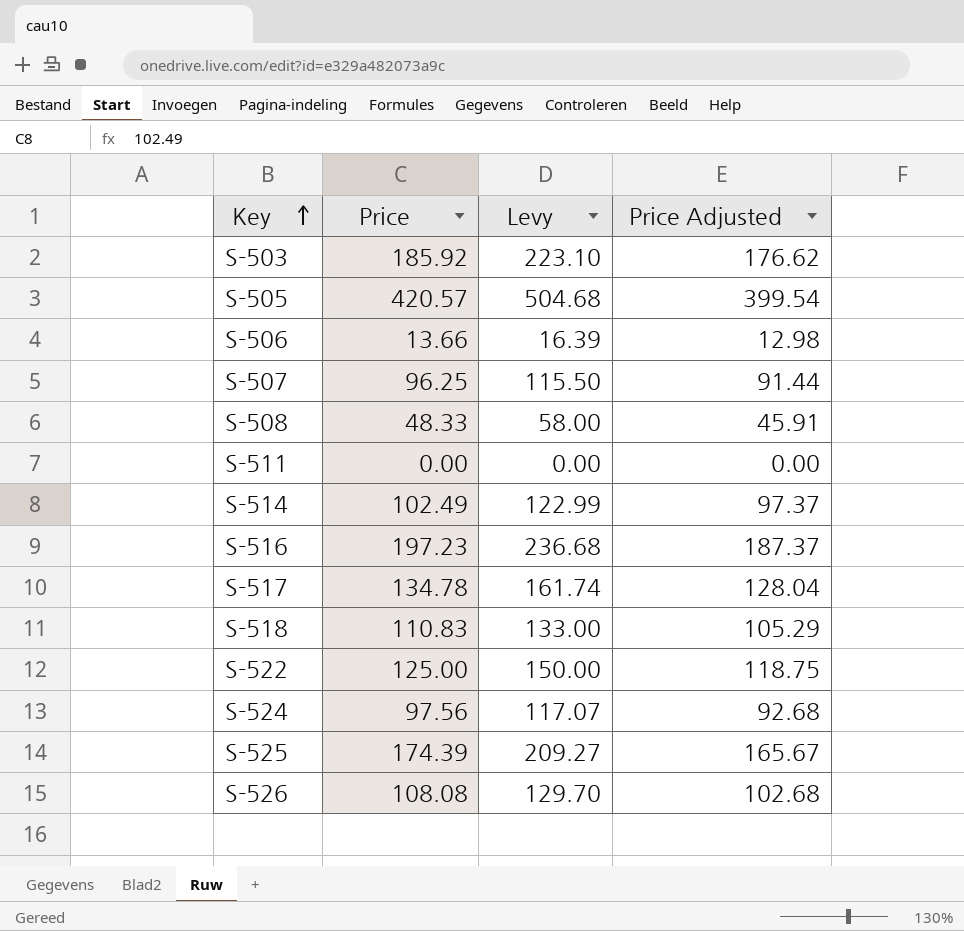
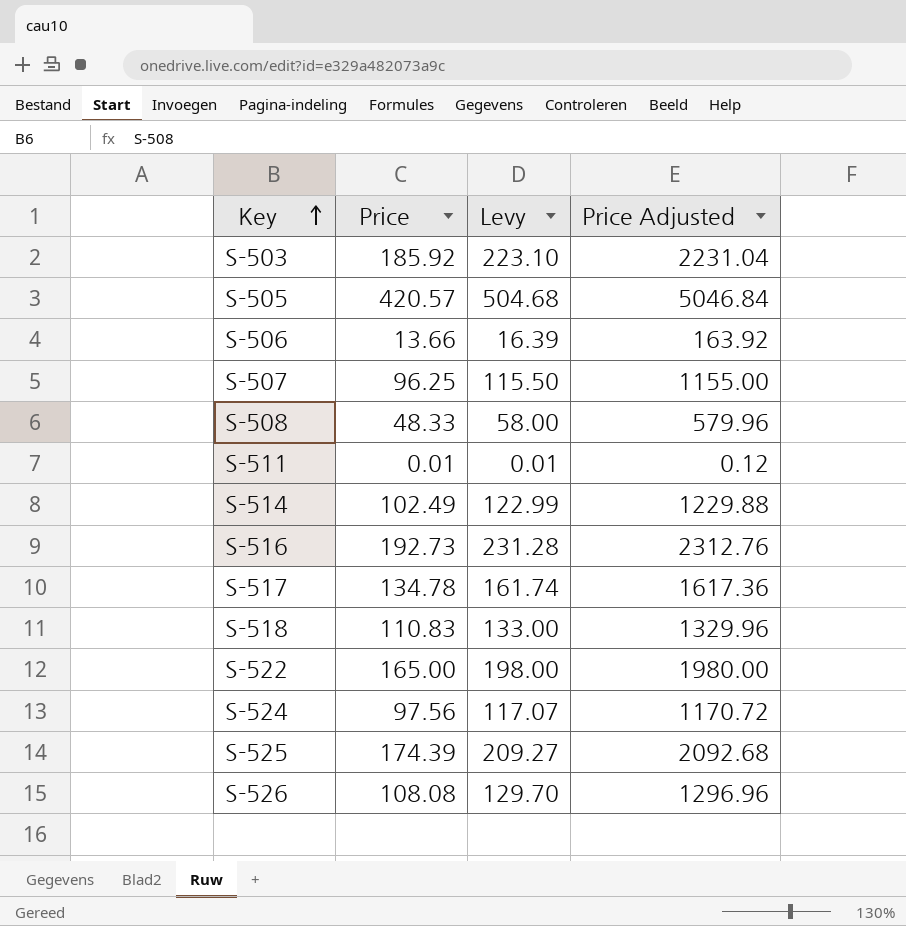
column Price Adjusted | formula: [Price] * 0.95 -> [Price] * 12
S-511 | Price: 0.00 -> 0.01
S-511 | Levy: 0.00 -> 0.01
S-516 | Price: 197.23 -> 192.73
S-516 | Levy: 236.68 -> 231.28
S-522 | Price: 125.00 -> 165.00
S-522 | Levy: 150.00 -> 198.00

